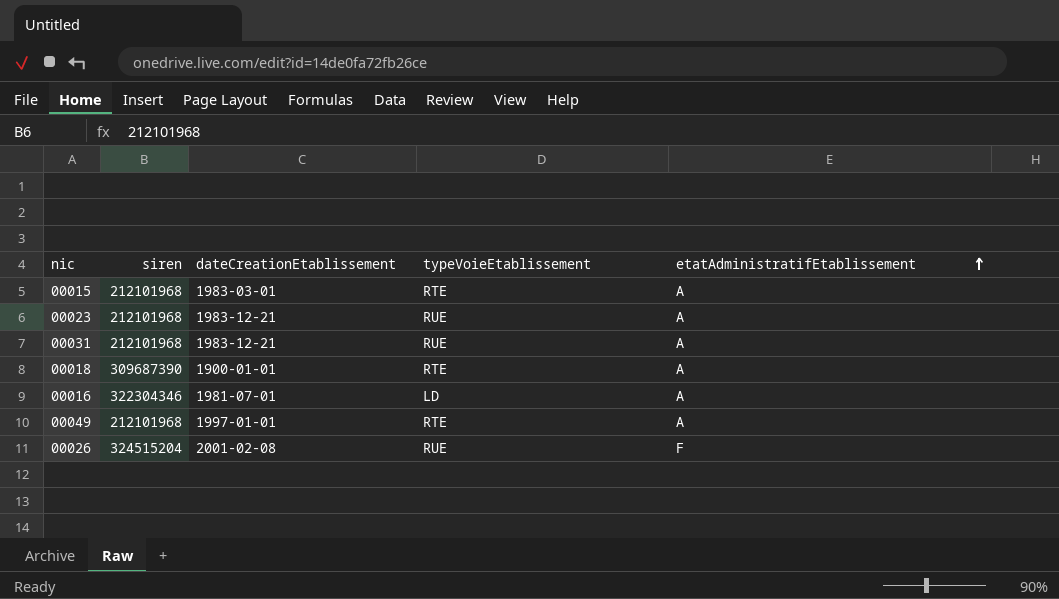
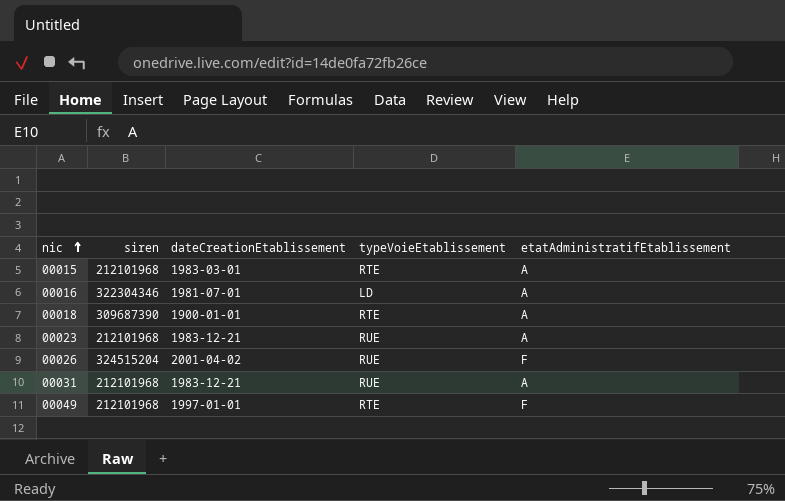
row order: etatAdministratifEtablissement ascending -> nic ascending
00026 | dateCreationEtablissement: 2001-02-08 -> 2001-04-02
00049 | etatAdministratifEtablissement: A -> F

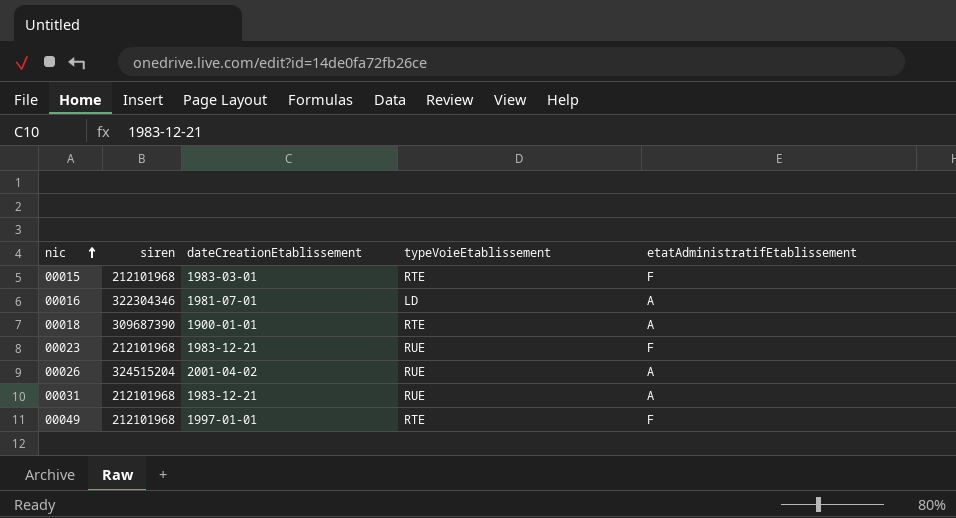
00015 | etatAdministratifEtablissement: A -> F
00023 | etatAdministratifEtablissement: A -> F
00026 | etatAdministratifEtablissement: F -> A

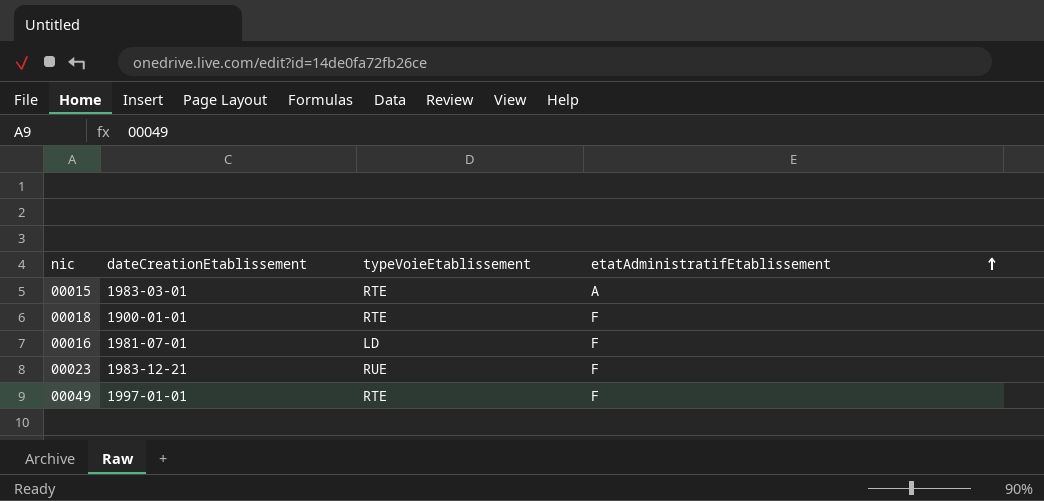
row order: nic ascending -> etatAdministratifEtablissement ascending
column siren | position: 2 -> none
row 00026: 324515204 | 2001-04-02 | RUE | A -> none
row 00031: 212101968 | 1983-12-21 | RUE | A -> none
00015 | etatAdministratifEtablissement: F -> A
00018 | etatAdministratifEtablissement: A -> F
00016 | etatAdministratifEtablissement: A -> F

